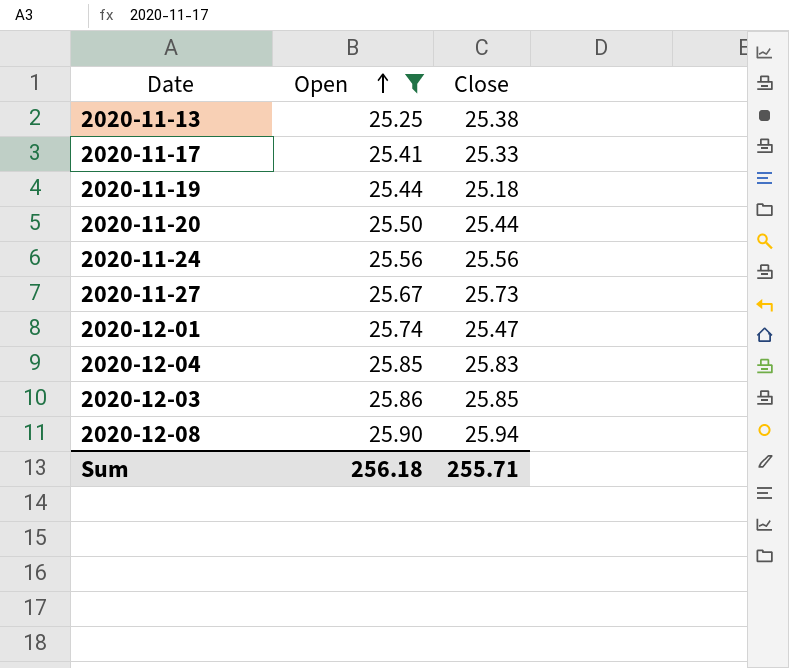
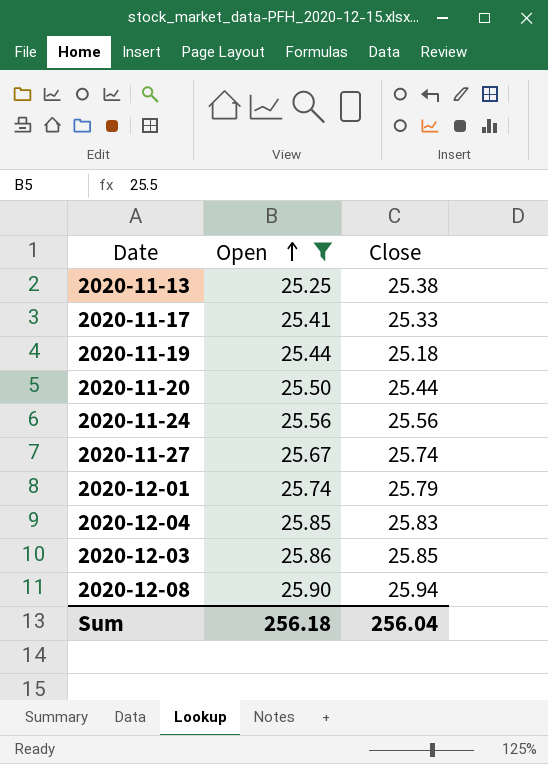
2020-11-27 | Close: 25.73 -> 25.74
2020-12-01 | Close: 25.47 -> 25.79
Sum | Close: 255.71 -> 256.04

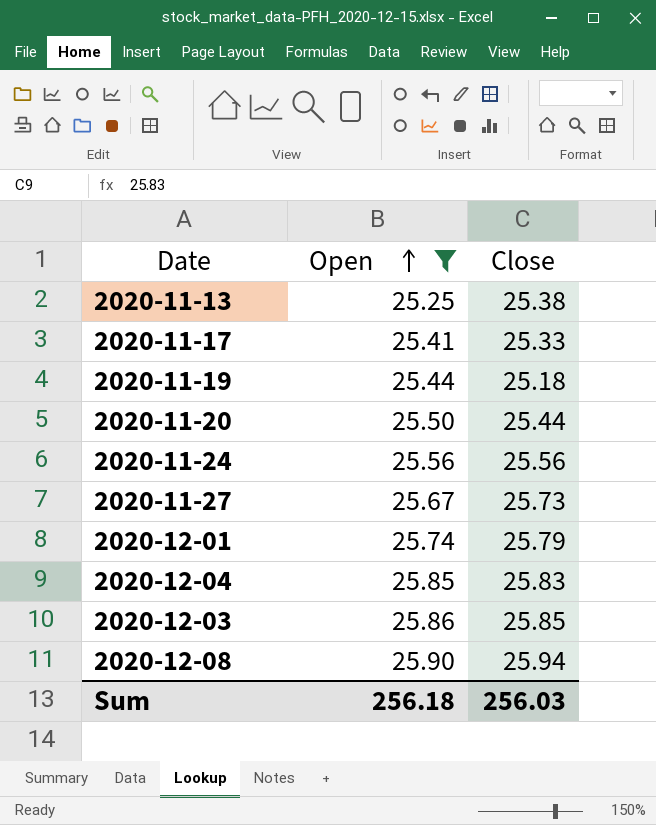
2020-11-27 | Close: 25.74 -> 25.73
Sum | Close: 256.04 -> 256.03

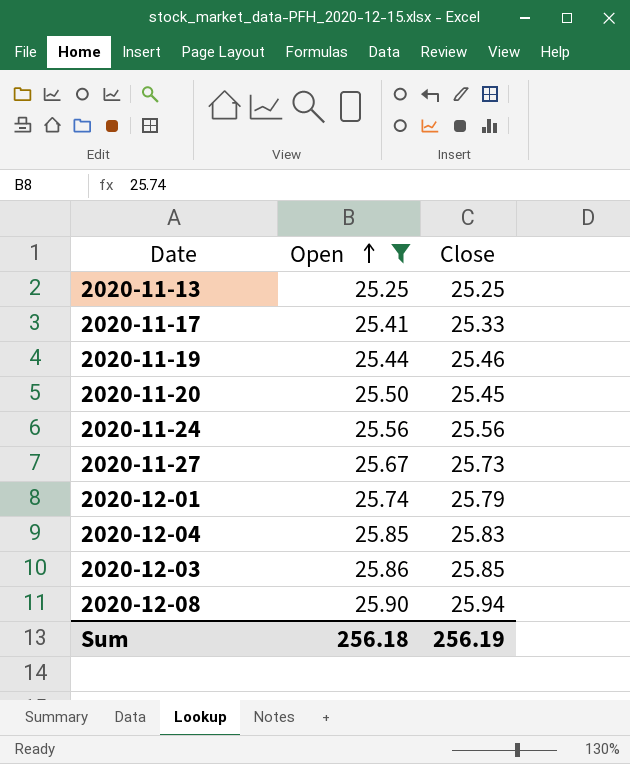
2020-11-13 | Close: 25.38 -> 25.25
2020-11-19 | Close: 25.18 -> 25.46
2020-11-20 | Close: 25.44 -> 25.45
Sum | Close: 256.03 -> 256.19

